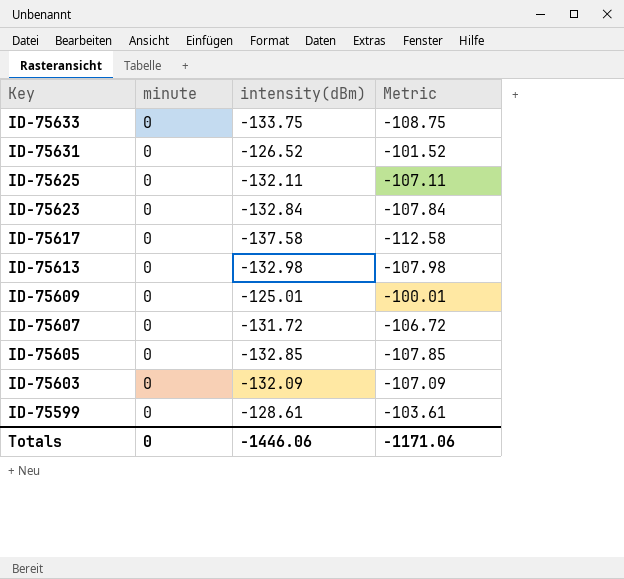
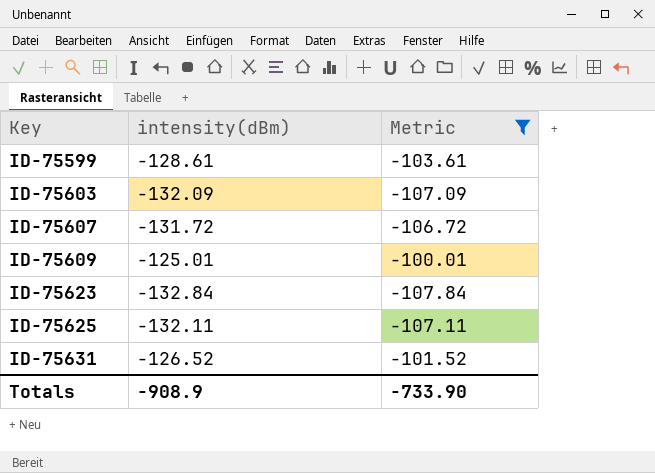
filter: none -> Metric >= -107.84
row order: Key descending -> Key ascending
column minute | position: 2 -> none
Totals | intensity(dBm): -1446.06 -> -908.9
Totals | Metric: -1171.06 -> -733.90

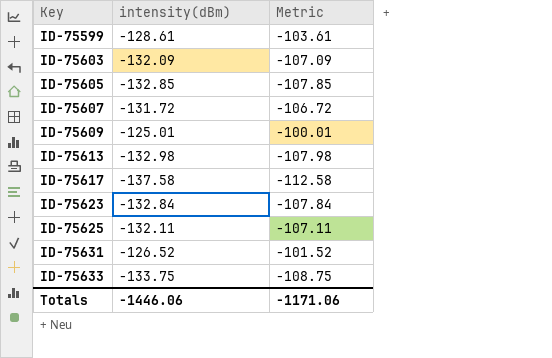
filter: Metric >= -107.84 -> none
Totals | intensity(dBm): -908.9 -> -1446.06
Totals | Metric: -733.90 -> -1171.06

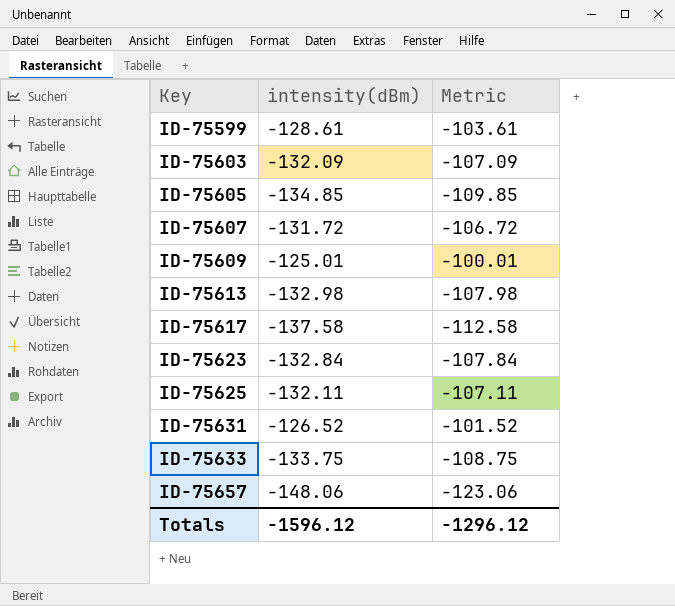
ID-75605 | intensity(dBm): -132.85 -> -134.85
ID-75605 | Metric: -107.85 -> -109.85
row ID-75657: none -> -148.06 | -123.06
Totals | intensity(dBm): -1446.06 -> -1596.12
Totals | Metric: -1171.06 -> -1296.12

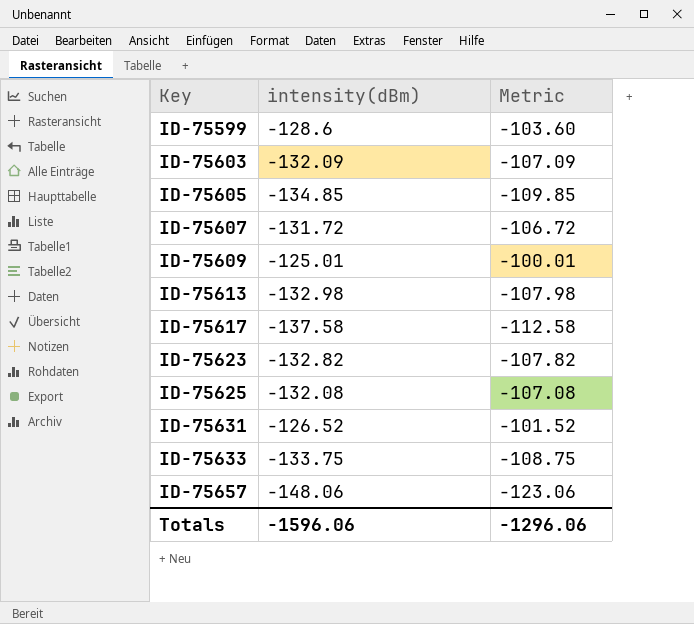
ID-75599 | intensity(dBm): -128.61 -> -128.6
ID-75599 | Metric: -103.61 -> -103.60
ID-75623 | intensity(dBm): -132.84 -> -132.82
ID-75623 | Metric: -107.84 -> -107.82
ID-75625 | intensity(dBm): -132.11 -> -132.08
ID-75625 | Metric: -107.11 -> -107.08
Totals | intensity(dBm): -1596.12 -> -1596.06
Totals | Metric: -1296.12 -> -1296.06

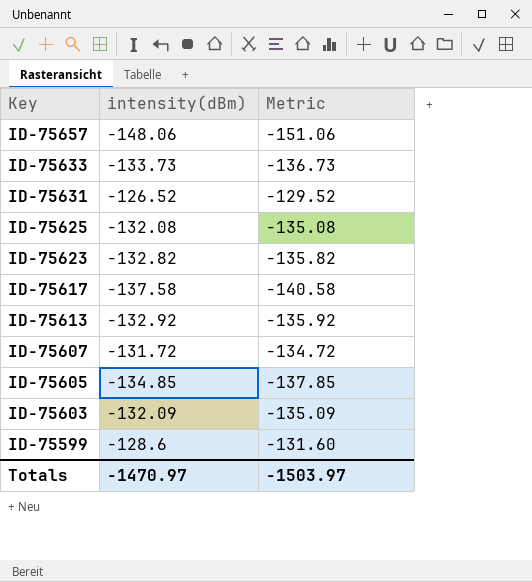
row order: Key ascending -> Key descending
column Metric | formula: [intensity(dBm)] + 25 -> [intensity(dBm)] - 3
row ID-75609: -125.01 | -100.01 -> none
ID-75633 | intensity(dBm): -133.75 -> -133.73
ID-75613 | intensity(dBm): -132.98 -> -132.92
Totals | intensity(dBm): -1596.06 -> -1470.97
Totals | Metric: -1296.06 -> -1503.97

